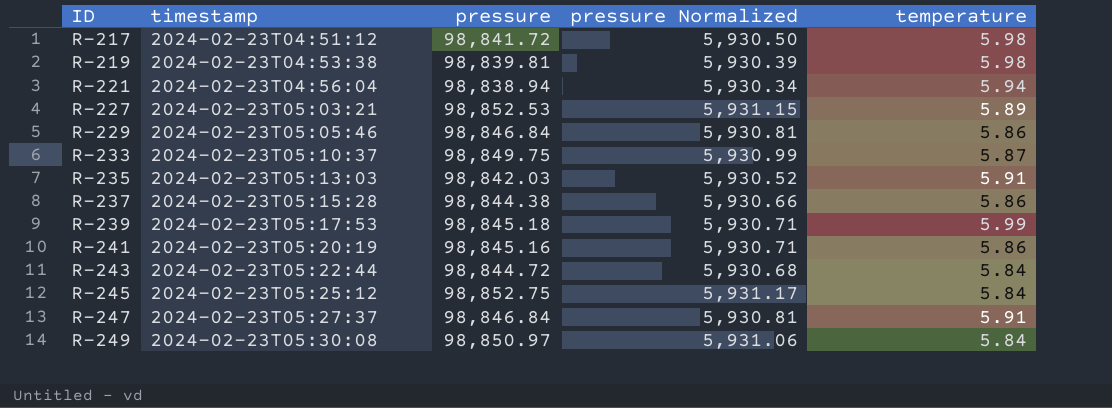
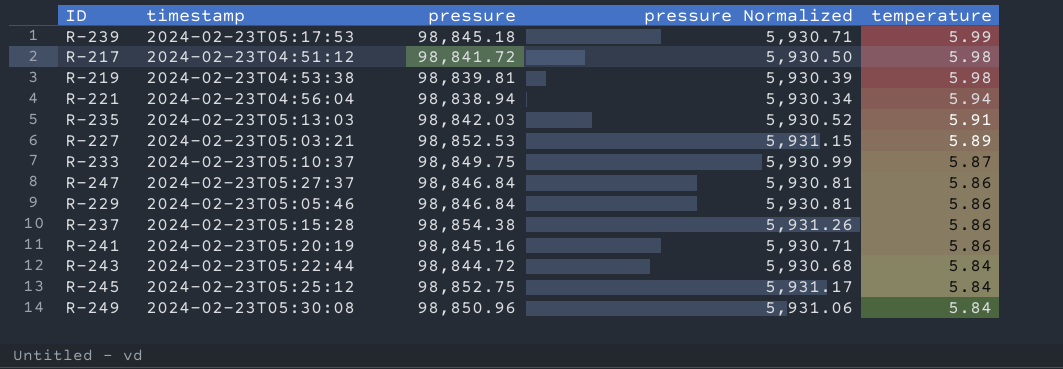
row order: ID ascending -> temperature descending
R-247 | temperature: 5.91 -> 5.86
R-237 | pressure: 98,844.38 -> 98,854.38
R-237 | pressure Normalized: 5,930.66 -> 5,931.26
R-249 | pressure: 98,850.97 -> 98,850.96

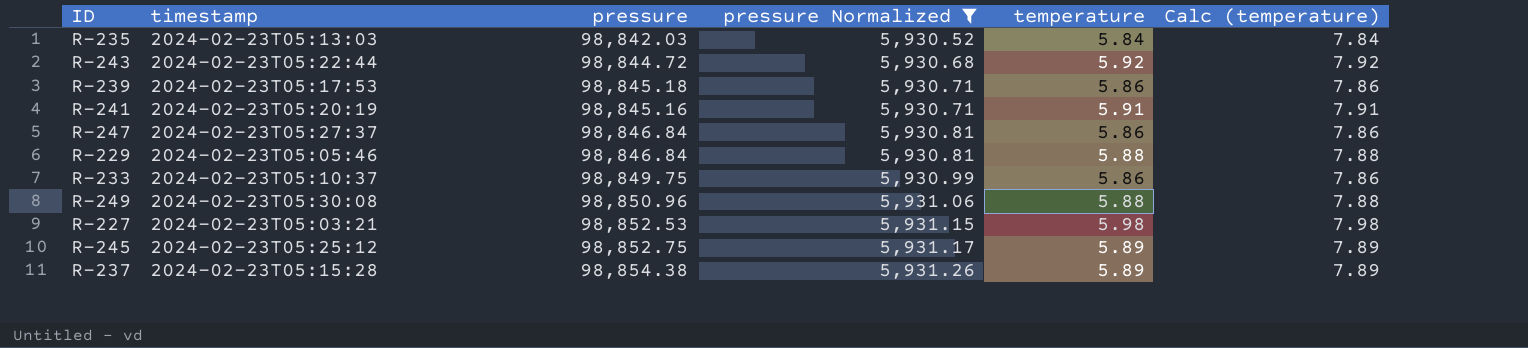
filter: none -> pressure Normalized >= 5,930.52
row order: temperature descending -> pressure Normalized ascending
column Calc (temperature) | formula: none -> [temperature] + 2
R-235 | temperature: 5.91 -> 5.84
R-243 | temperature: 5.84 -> 5.92
R-239 | temperature: 5.99 -> 5.86
R-241 | temperature: 5.86 -> 5.91
R-229 | temperature: 5.86 -> 5.88
R-233 | temperature: 5.87 -> 5.86
R-249 | temperature: 5.84 -> 5.88
R-227 | temperature: 5.89 -> 5.98
R-245 | temperature: 5.84 -> 5.89
R-237 | temperature: 5.86 -> 5.89

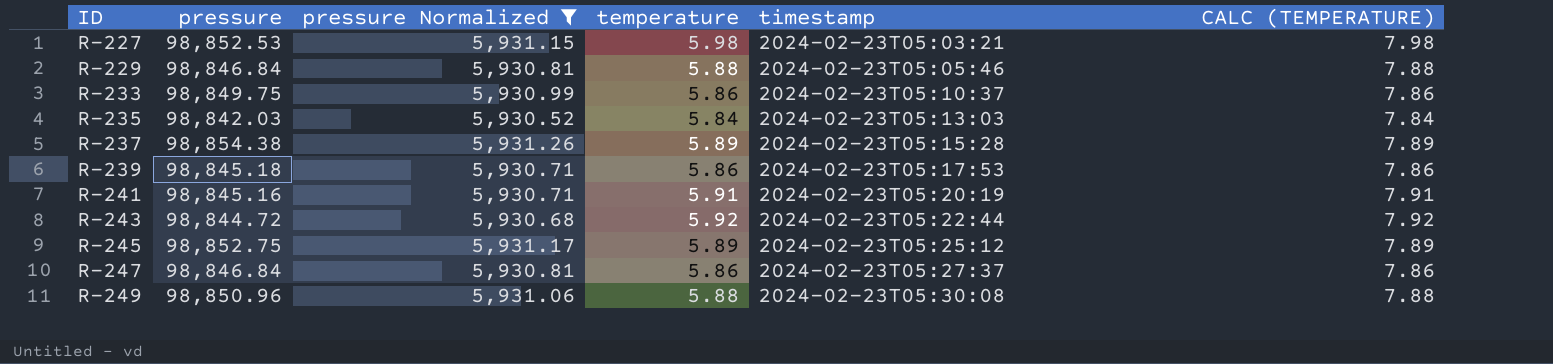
row order: pressure Normalized ascending -> ID ascending
column timestamp | position: 2 -> 5
column name: Calc (temperature) -> CALC (TEMPERATURE)

